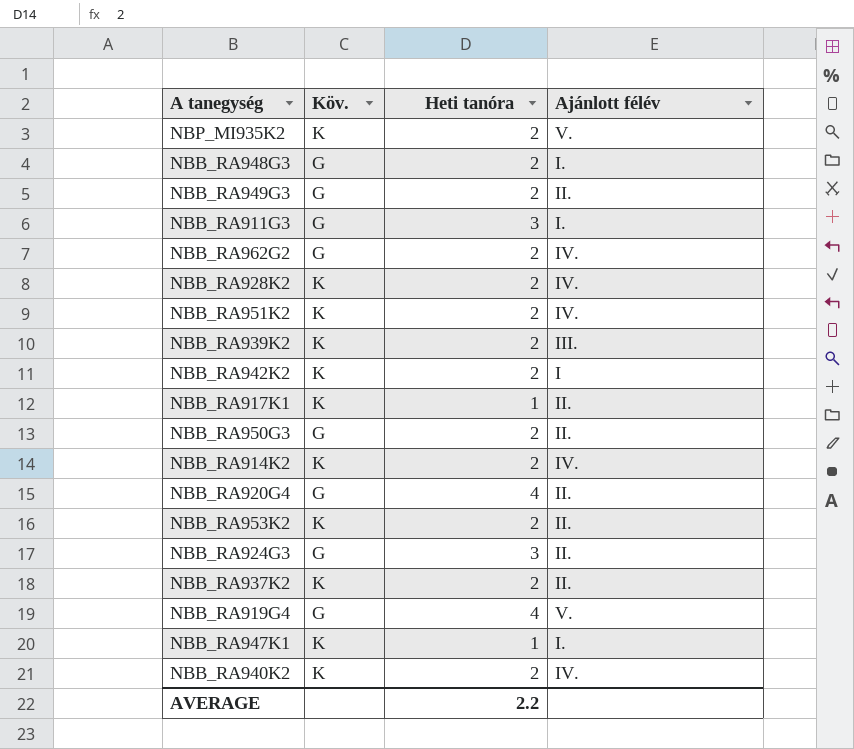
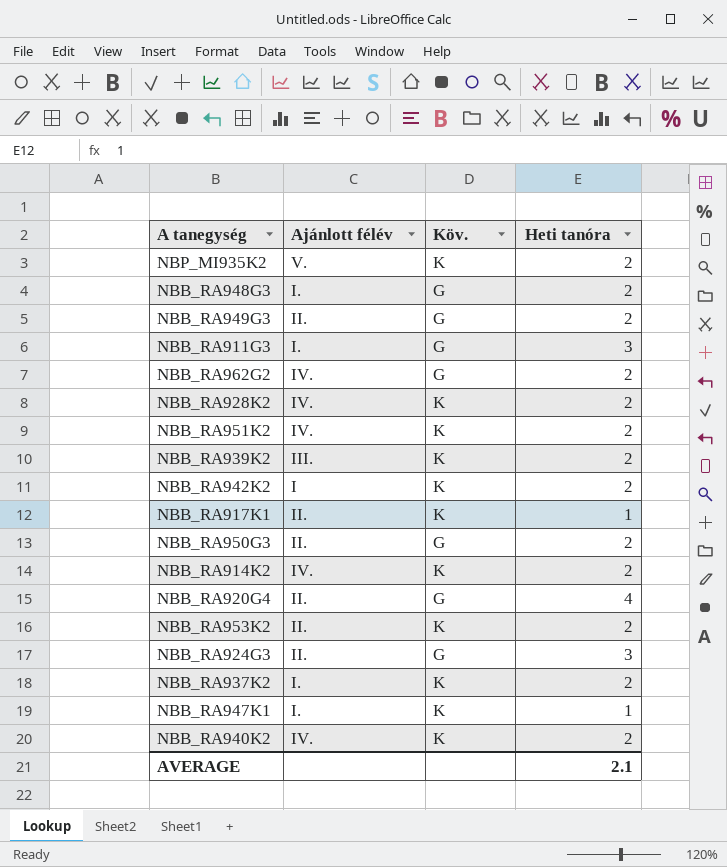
column Ajánlott félév | position: 4 -> 2
row NBB_RA919G4: G | 4 | V. -> none
NBB_RA937K2 | Ajánlott félév: II. -> I.
AVERAGE | Heti tanóra: 2.2 -> 2.1

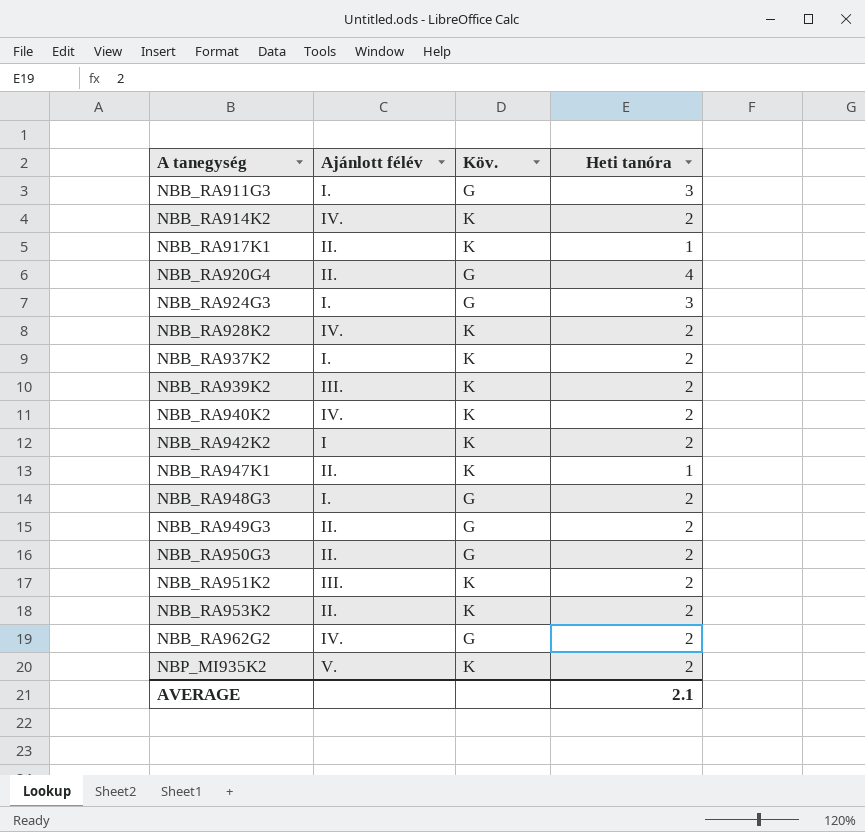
row order: none -> A tanegység ascending
NBB_RA924G3 | Ajánlott félév: II. -> I.
NBB_RA947K1 | Ajánlott félév: I. -> II.
NBB_RA951K2 | Ajánlott félév: IV. -> III.

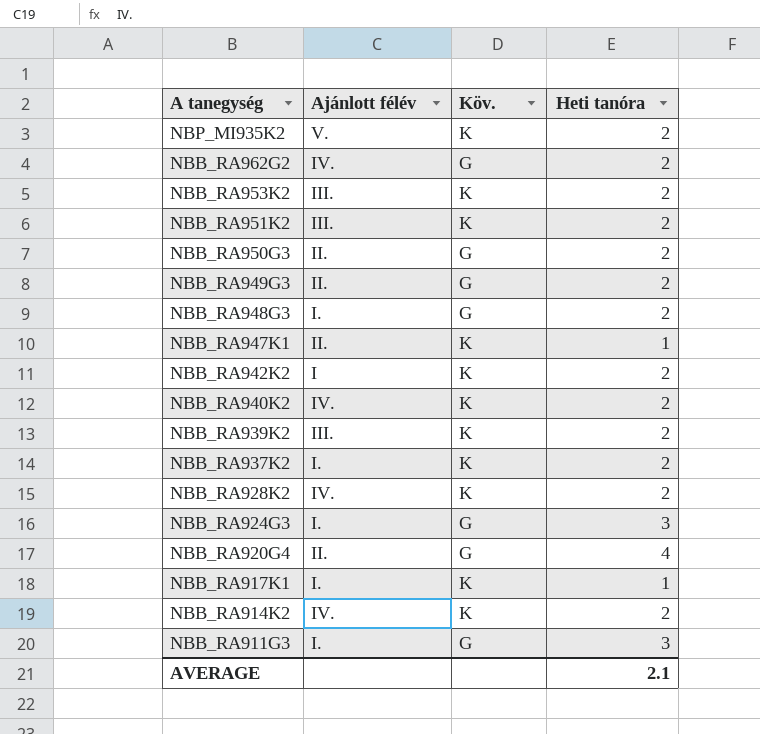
row order: A tanegység ascending -> A tanegység descending
NBB_RA953K2 | Ajánlott félév: II. -> III.
NBB_RA917K1 | Ajánlott félév: II. -> I.

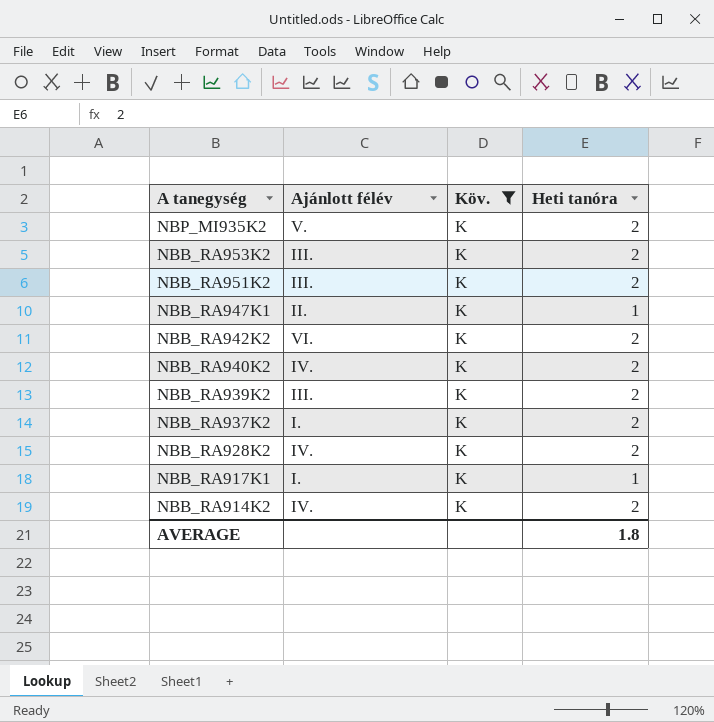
filter: none -> Köv. = K
NBB_RA942K2 | Ajánlott félév: I -> VI.
AVERAGE | Heti tanóra: 2.1 -> 1.8

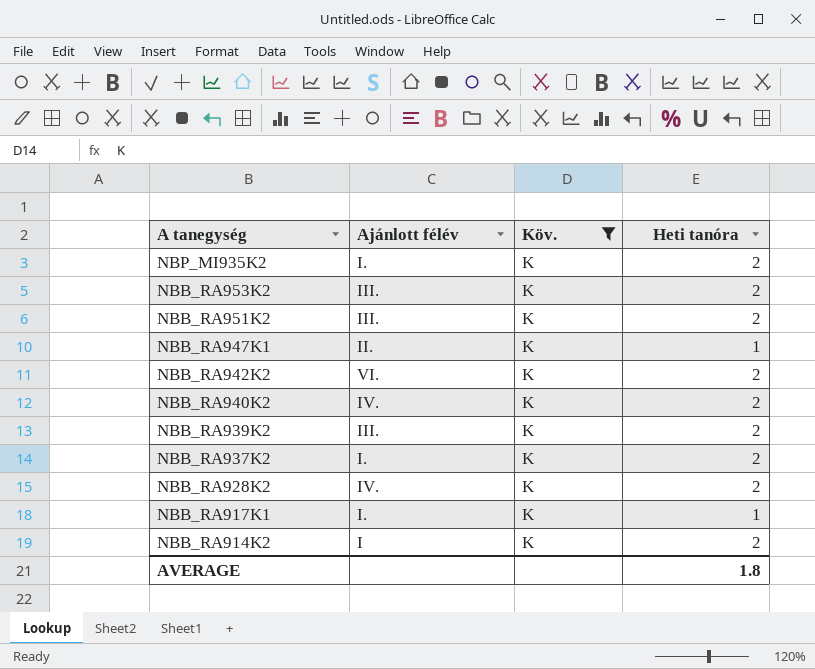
NBP_MI935K2 | Ajánlott félév: V. -> I.
NBB_RA914K2 | Ajánlott félév: IV. -> I

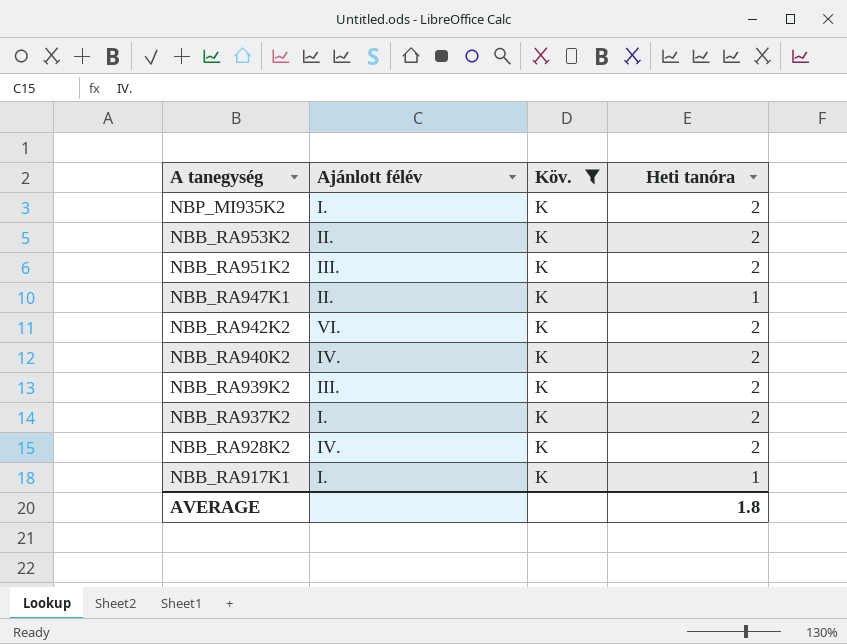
row NBB_RA914K2: I | K | 2 -> none
NBB_RA953K2 | Ajánlott félév: III. -> II.

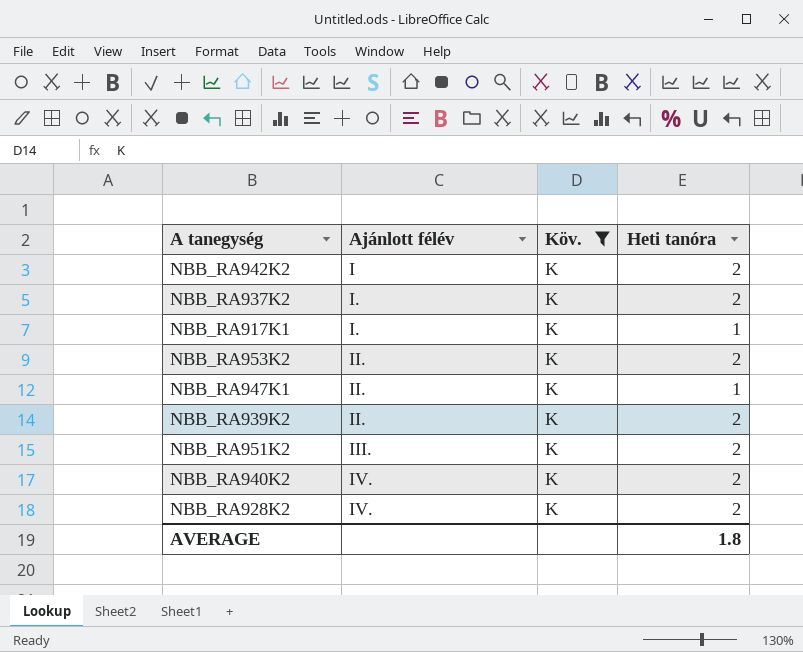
row order: A tanegység descending -> Ajánlott félév ascending
row NBP_MI935K2: I. | K | 2 -> none
NBB_RA942K2 | Ajánlott félév: VI. -> I
NBB_RA939K2 | Ajánlott félév: III. -> II.

